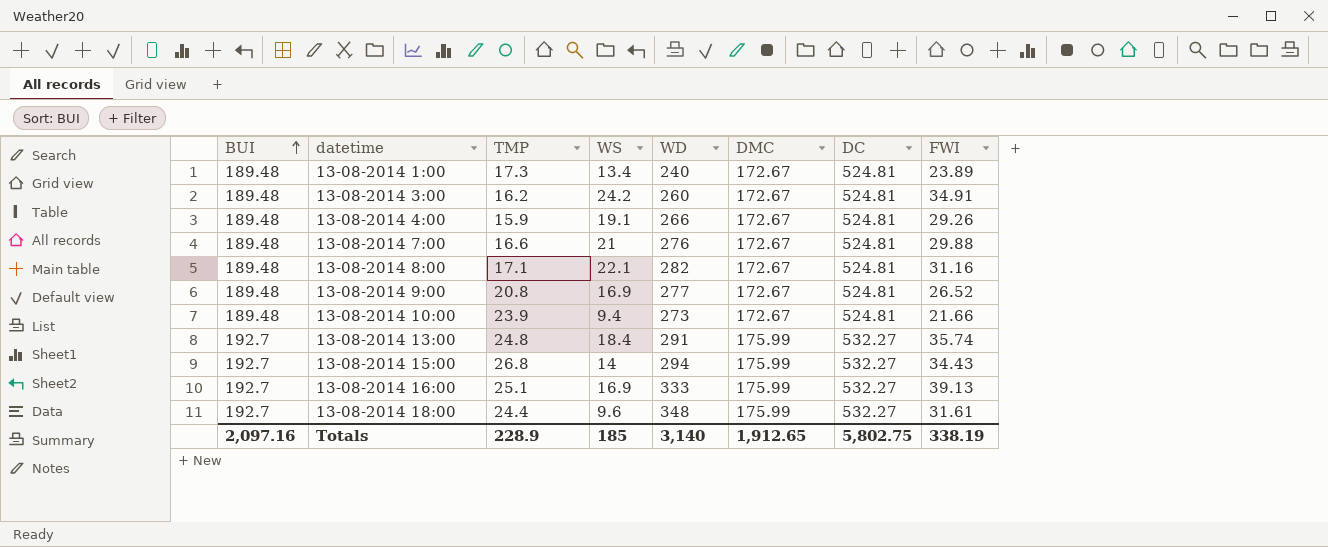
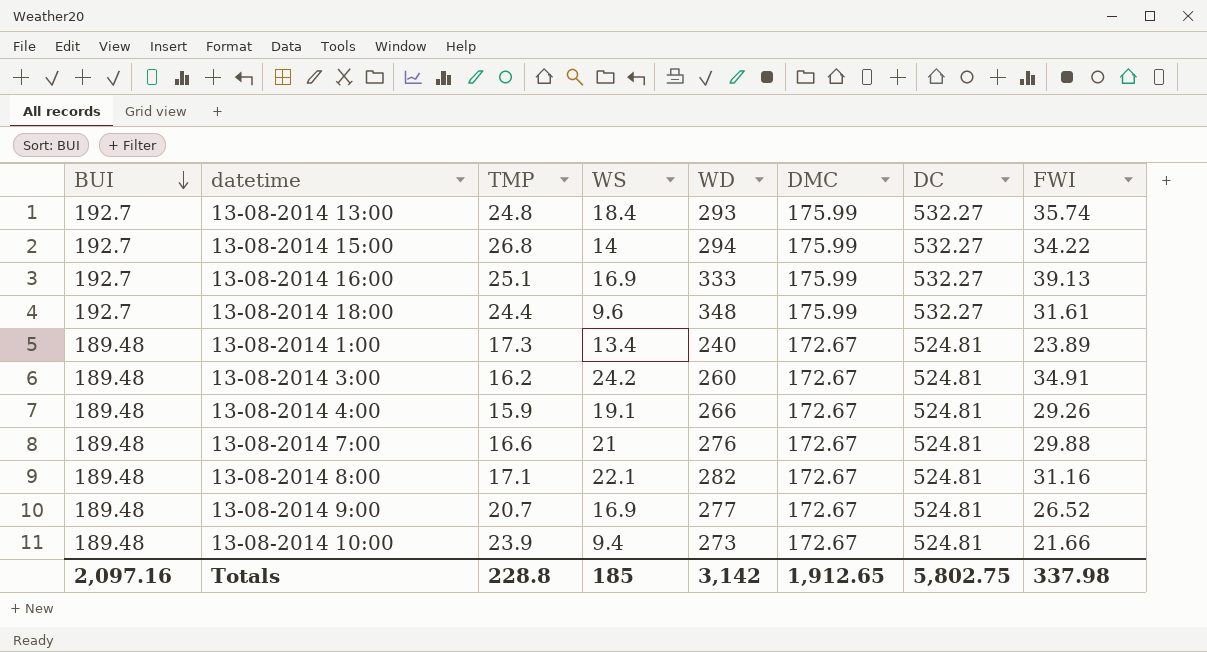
row order: BUI ascending -> BUI descending
13-08-2014 13:00 | WD: 291 -> 293
13-08-2014 15:00 | FWI: 34.43 -> 34.22
13-08-2014 9:00 | TMP: 20.8 -> 20.7
Totals | TMP: 228.9 -> 228.8
Totals | WD: 3,140 -> 3,142
Totals | FWI: 338.19 -> 337.98

